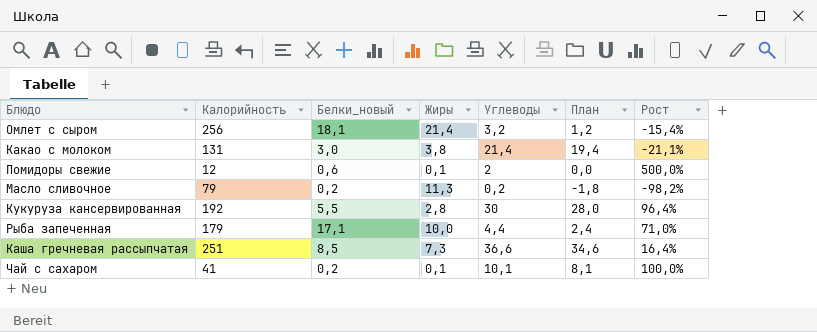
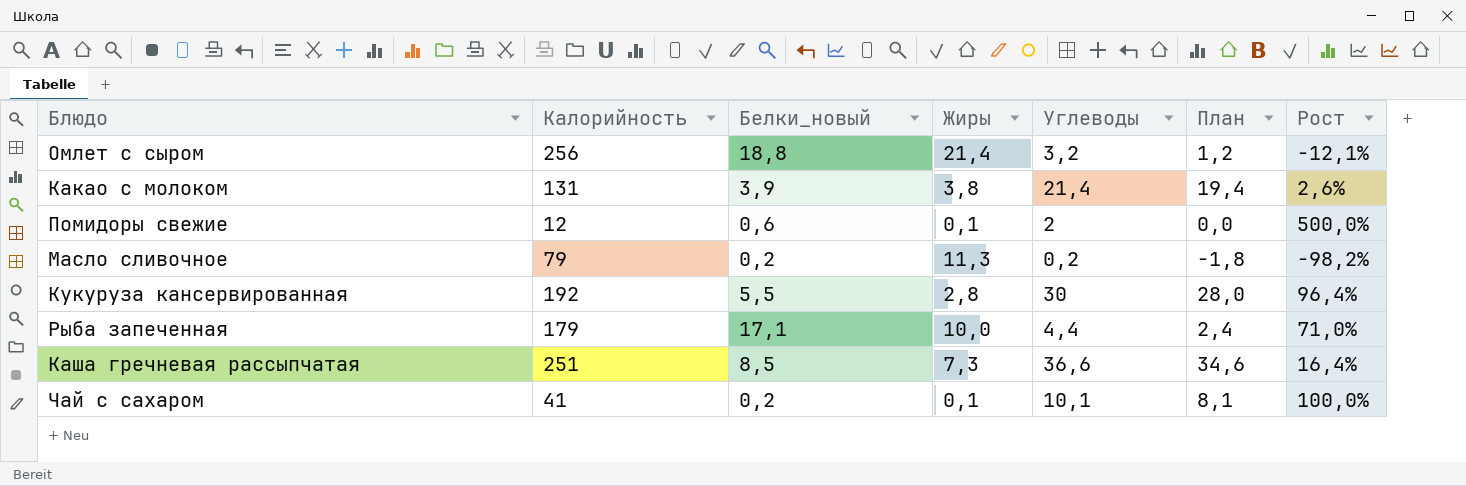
Омлет с сыром | Белки_новый: 18,1 -> 18,8
Омлет с сыром | Рост: -15,4% -> -12,1%
Какао с молоком | Белки_новый: 3,0 -> 3,9
Какао с молоком | Рост: -21,1% -> 2,6%

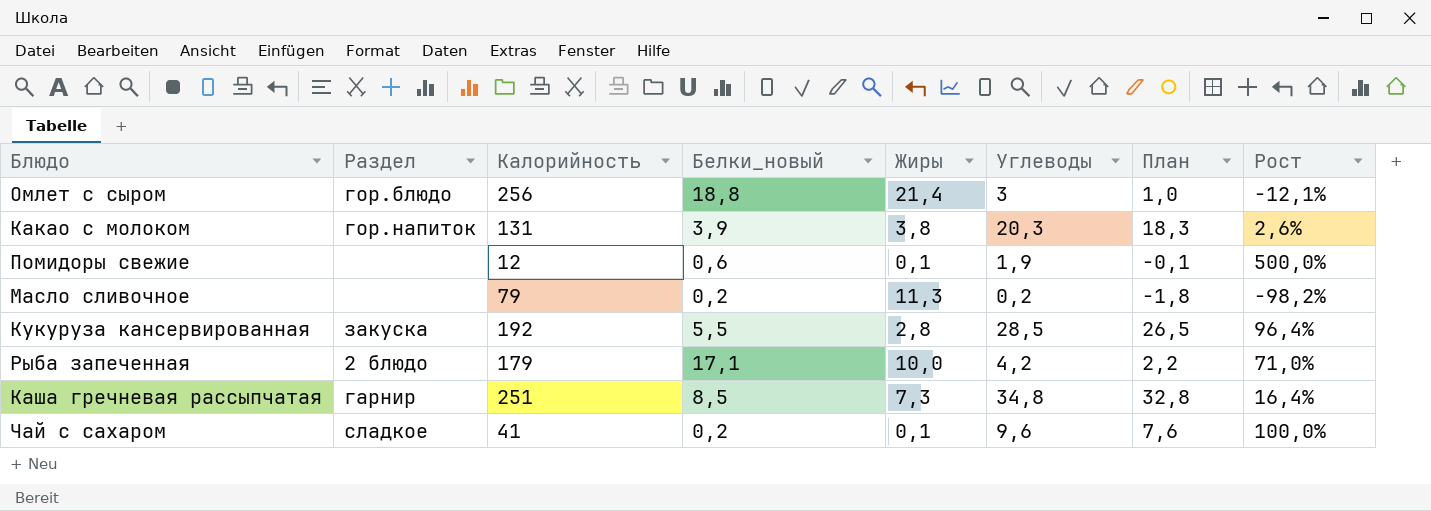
column Раздел | position: none -> 2
Омлет с сыром | Углеводы: 3,2 -> 3
Омлет с сыром | План: 1,2 -> 1,0
Какао с молоком | Углеводы: 21,4 -> 20,3
Какао с молоком | План: 19,4 -> 18,3
Помидоры свежие | Углеводы: 2 -> 1,9
Помидоры свежие | План: 0,0 -> -0,1
Кукуруза кансервированная | Углеводы: 30 -> 28,5
Кукуруза кансервированная | План: 28,0 -> 26,5
Рыба запеченная | Углеводы: 4,4 -> 4,2
Рыба запеченная | План: 2,4 -> 2,2
Каша гречневая рассыпчатая | Углеводы: 36,6 -> 34,8
Каша гречневая рассыпчатая | План: 34,6 -> 32,8
Чай с сахаром | Углеводы: 10,1 -> 9,6
Чай с сахаром | План: 8,1 -> 7,6

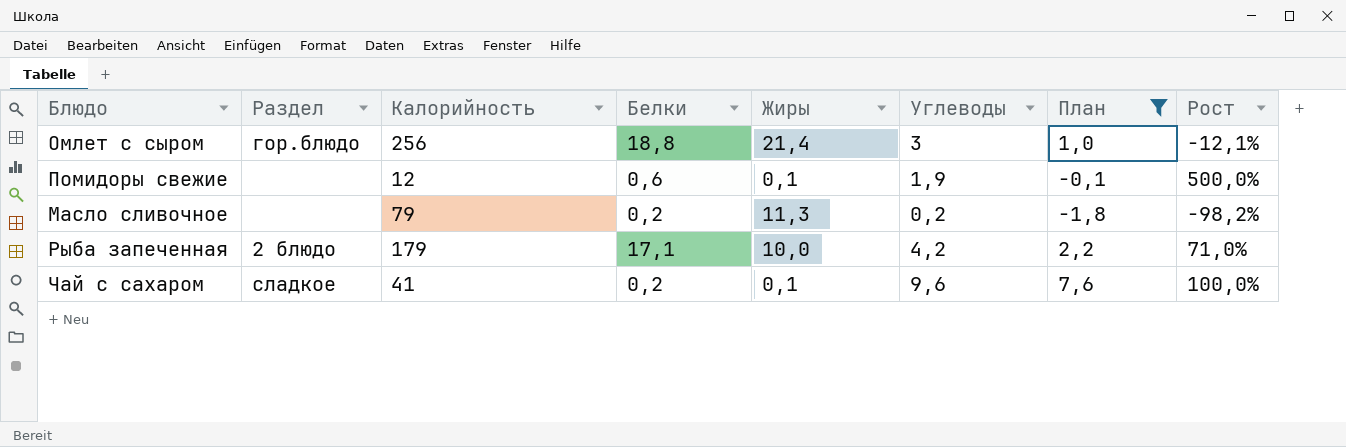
filter: none -> План <= 7,6
column name: Белки_новый -> Белки

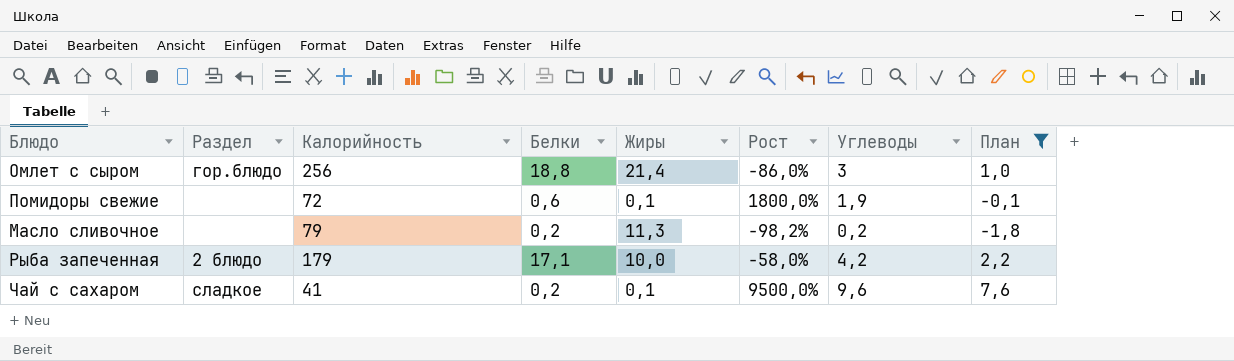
column Рост | formula: ([Белки] - [Жиры]) / [Жиры] -> ([Углеводы] - [Жиры]) / [Жиры]
column Рост | position: 8 -> 6
Помидоры свежие | Калорийность: 12 -> 72

